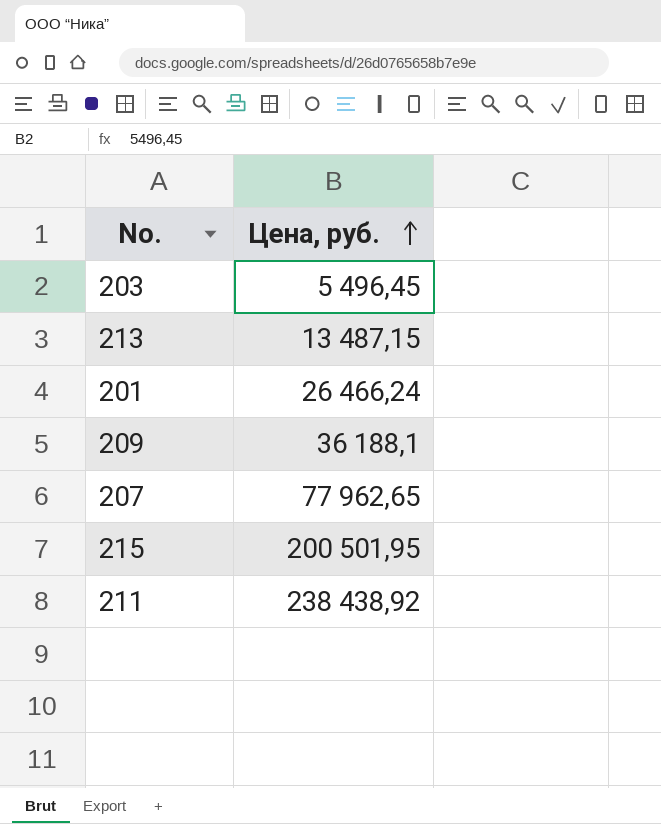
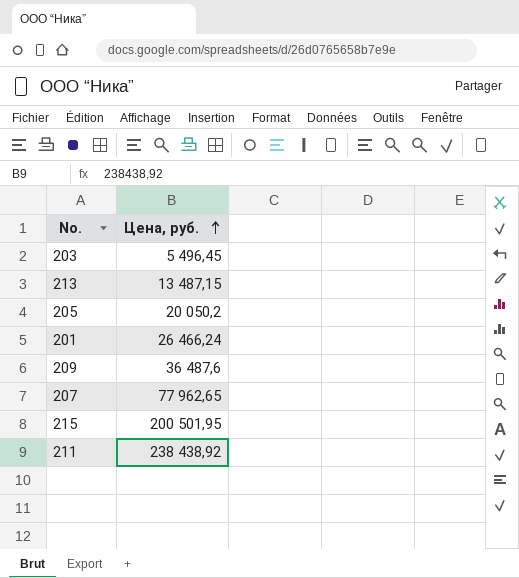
row 205: none -> 20 050,2
209 | Цена, руб.: 36 188,1 -> 36 487,6

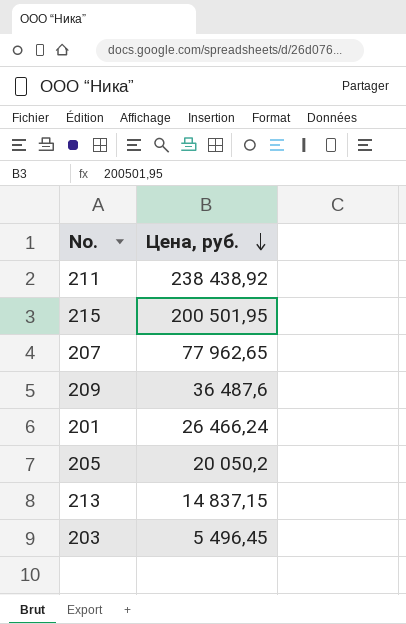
row order: Цена, руб. ascending -> Цена, руб. descending
213 | Цена, руб.: 13 487,15 -> 14 837,15

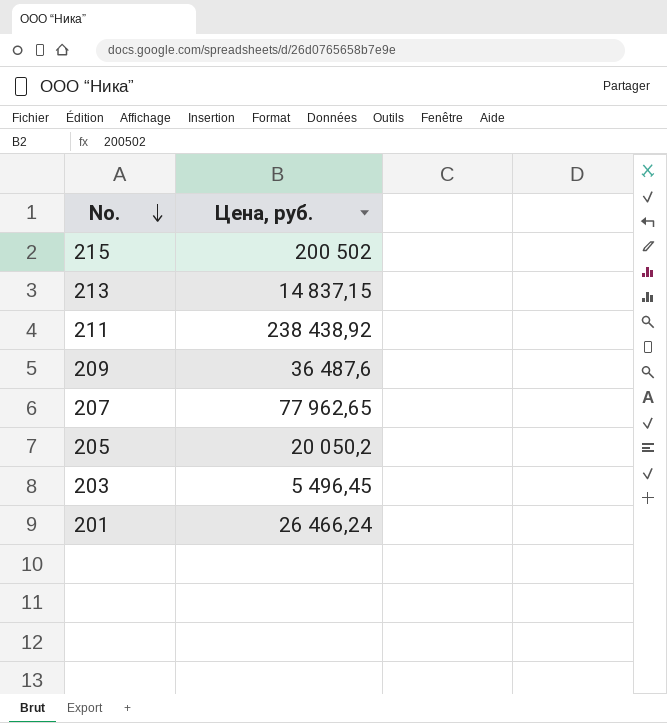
row order: Цена, руб. descending -> No. descending
215 | Цена, руб.: 200 501,95 -> 200 502

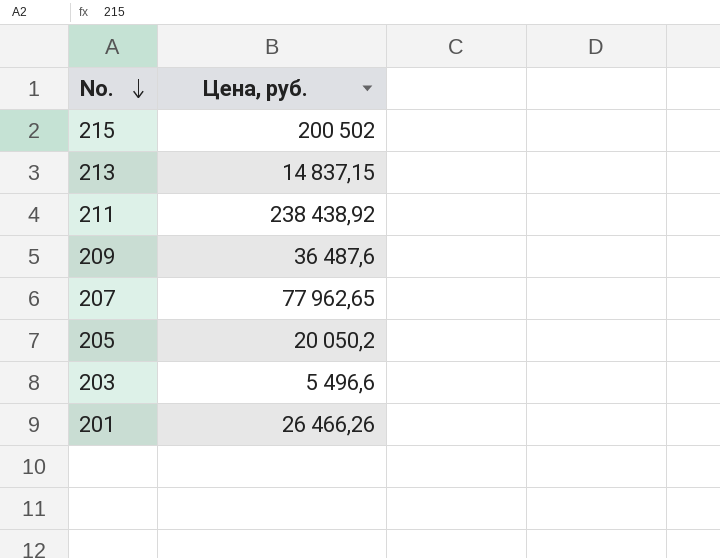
203 | Цена, руб.: 5 496,45 -> 5 496,6
201 | Цена, руб.: 26 466,24 -> 26 466,26

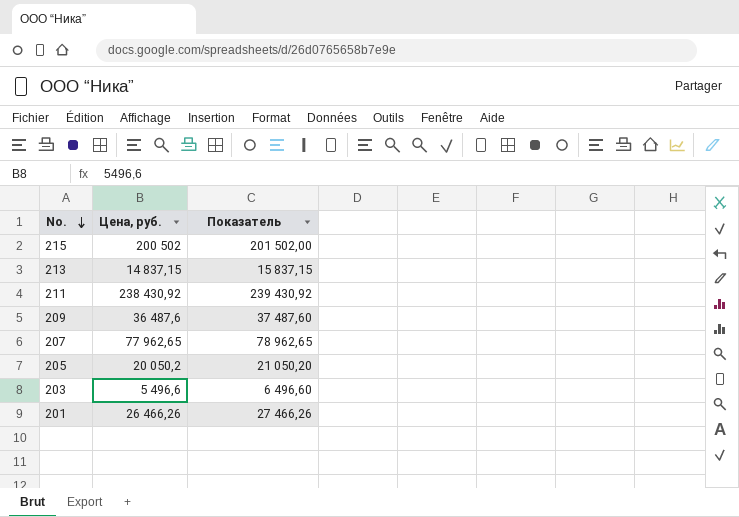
column Показатель | formula: none -> [Цена, руб.] + 1000
211 | Цена, руб.: 238 438,92 -> 238 430,92

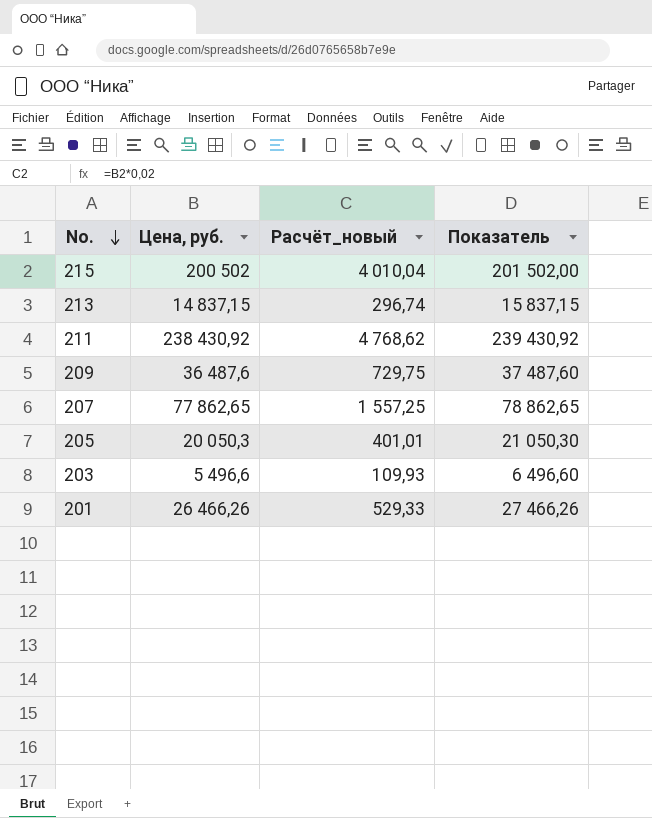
column Расчёт_новый | formula: none -> [Цена, руб.] * 0,02
207 | Цена, руб.: 77 962,65 -> 77 862,65
207 | Показатель: 78 962,65 -> 78 862,65
205 | Цена, руб.: 20 050,2 -> 20 050,3
205 | Показатель: 21 050,20 -> 21 050,30

